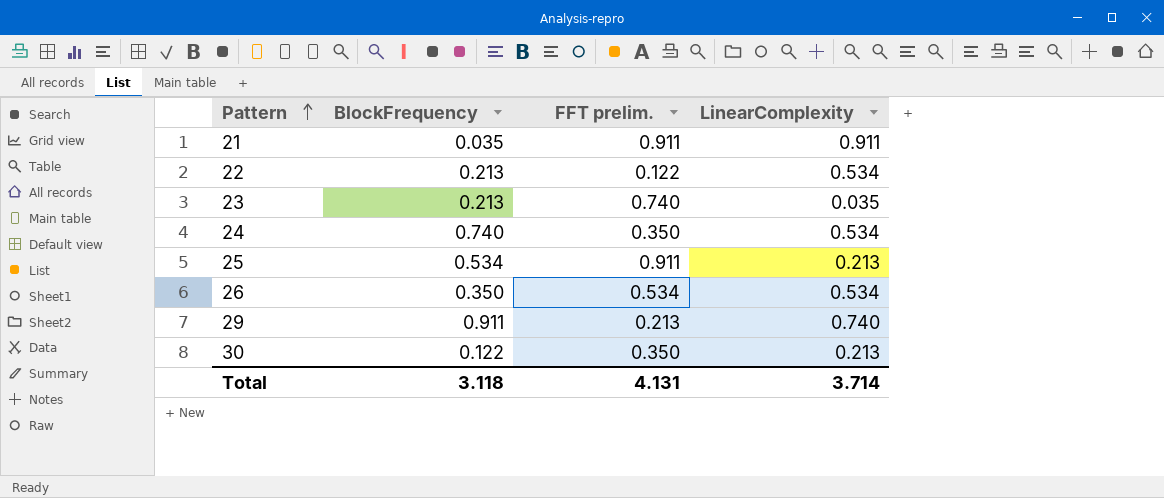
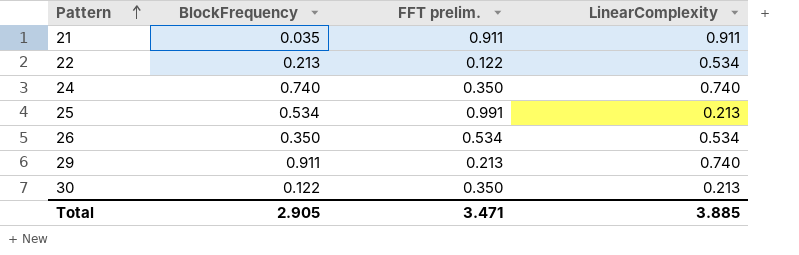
row 23: 0.213 | 0.740 | 0.035 -> none
24 | LinearComplexity: 0.534 -> 0.740
25 | FFT prelim.: 0.911 -> 0.991
Total | BlockFrequency: 3.118 -> 2.905
Total | FFT prelim.: 4.131 -> 3.471
Total | LinearComplexity: 3.714 -> 3.885

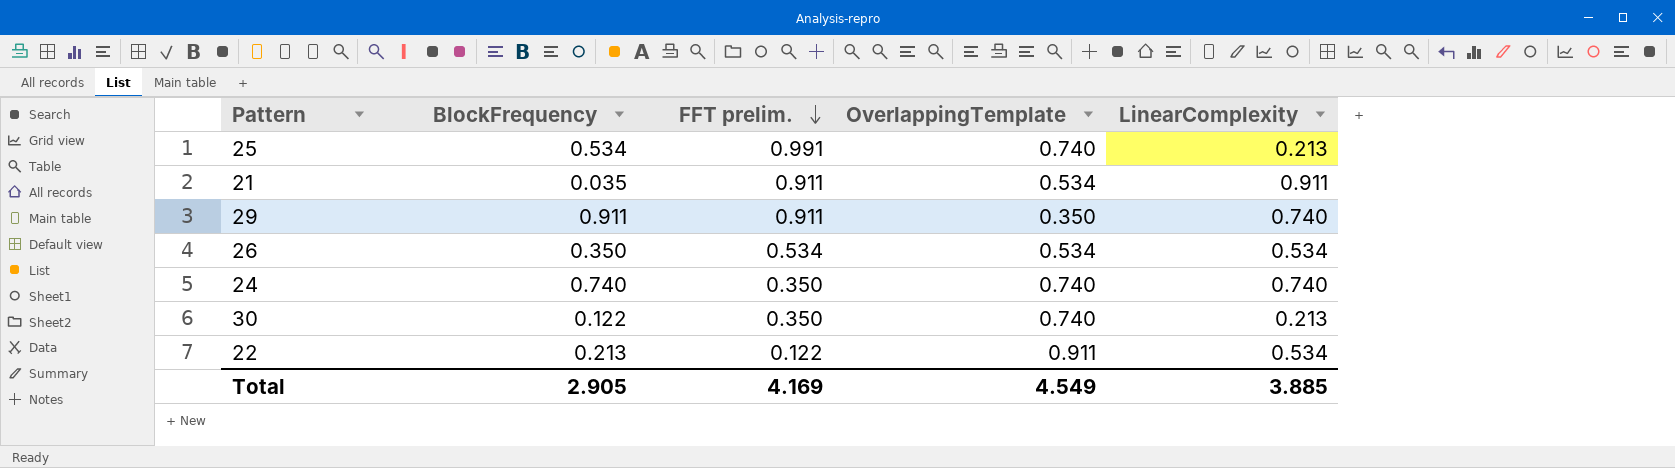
row order: Pattern ascending -> FFT prelim. descending
column OverlappingTemplate | position: none -> 4
29 | FFT prelim.: 0.213 -> 0.911
Total | FFT prelim.: 3.471 -> 4.169

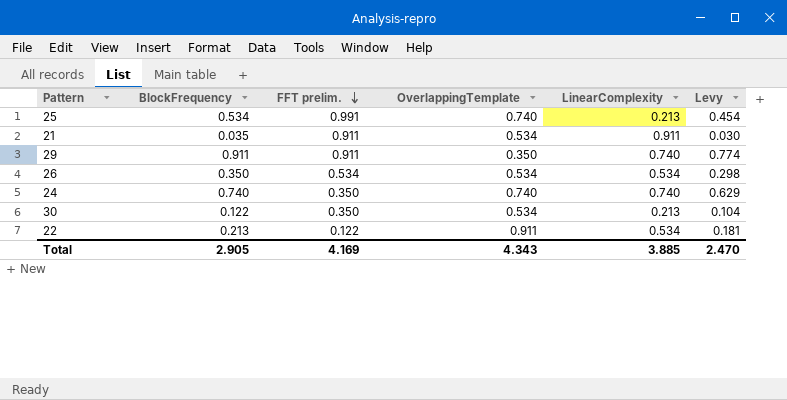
column Levy | formula: none -> [BlockFrequency] * 0.85
30 | OverlappingTemplate: 0.740 -> 0.534
Total | OverlappingTemplate: 4.549 -> 4.343

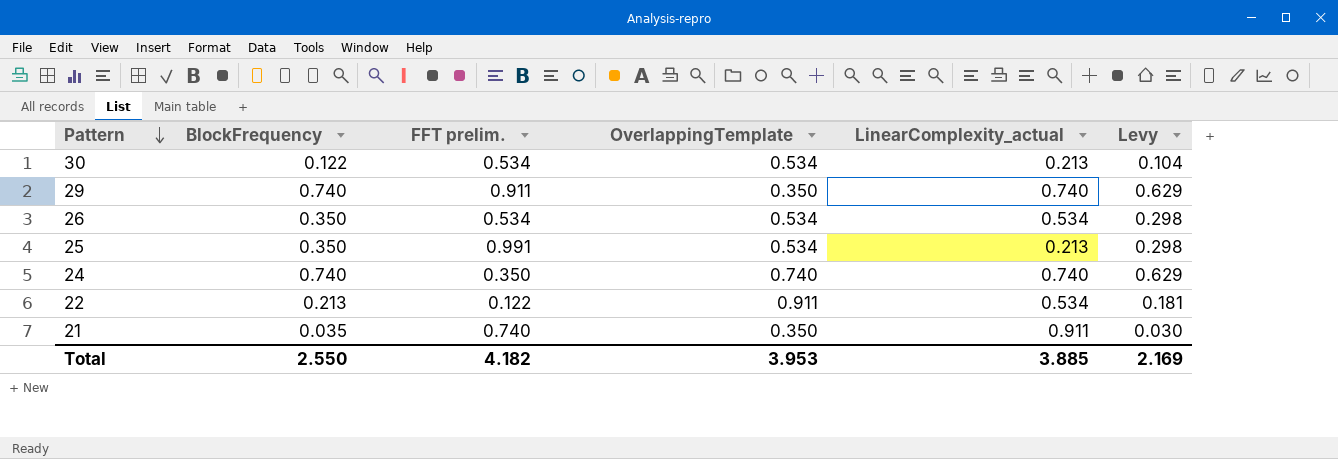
row order: FFT prelim. descending -> Pattern descending
column name: LinearComplexity -> LinearComplexity_actual
30 | FFT prelim.: 0.350 -> 0.534
29 | BlockFrequency: 0.911 -> 0.740
29 | Levy: 0.774 -> 0.629
25 | BlockFrequency: 0.534 -> 0.350
25 | OverlappingTemplate: 0.740 -> 0.534
25 | Levy: 0.454 -> 0.298
21 | FFT prelim.: 0.911 -> 0.740
21 | OverlappingTemplate: 0.534 -> 0.350
Total | BlockFrequency: 2.905 -> 2.550
Total | FFT prelim.: 4.169 -> 4.182
Total | OverlappingTemplate: 4.343 -> 3.953
Total | Levy: 2.470 -> 2.169

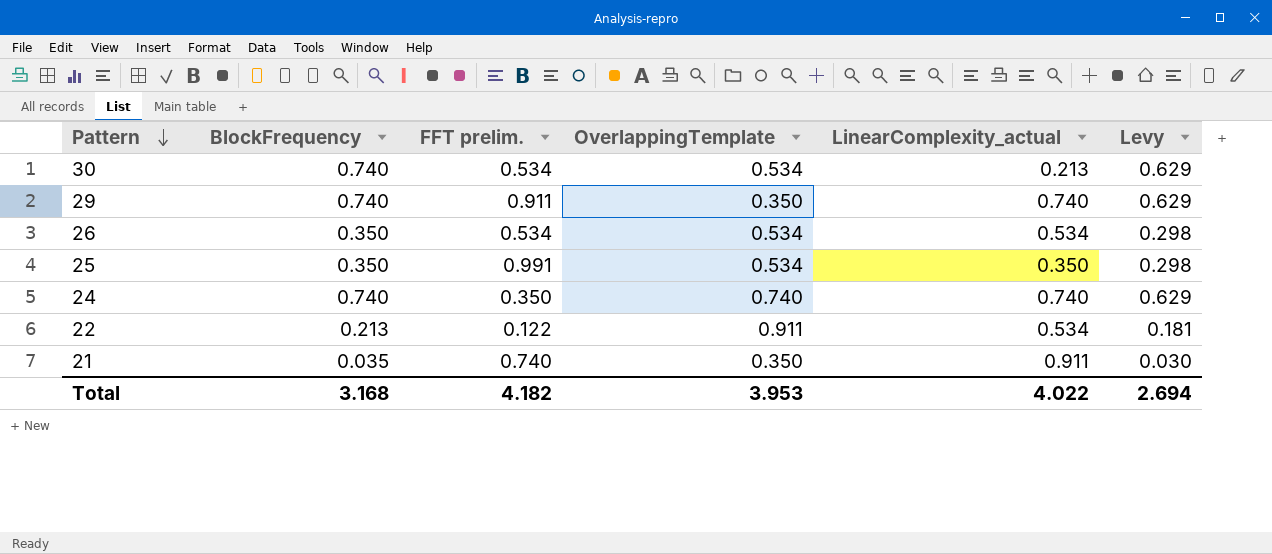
30 | BlockFrequency: 0.122 -> 0.740
30 | Levy: 0.104 -> 0.629
25 | LinearComplexity_actual: 0.213 -> 0.350
Total | BlockFrequency: 2.550 -> 3.168
Total | LinearComplexity_actual: 3.885 -> 4.022
Total | Levy: 2.169 -> 2.694

